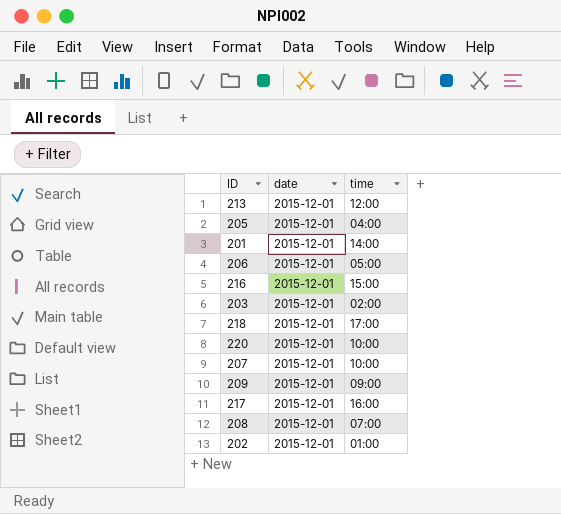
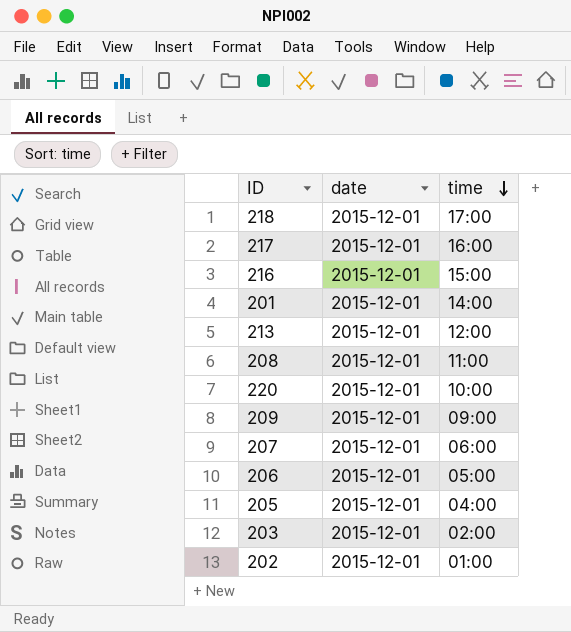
row order: none -> time descending
208 | time: 07:00 -> 11:00
207 | time: 10:00 -> 06:00

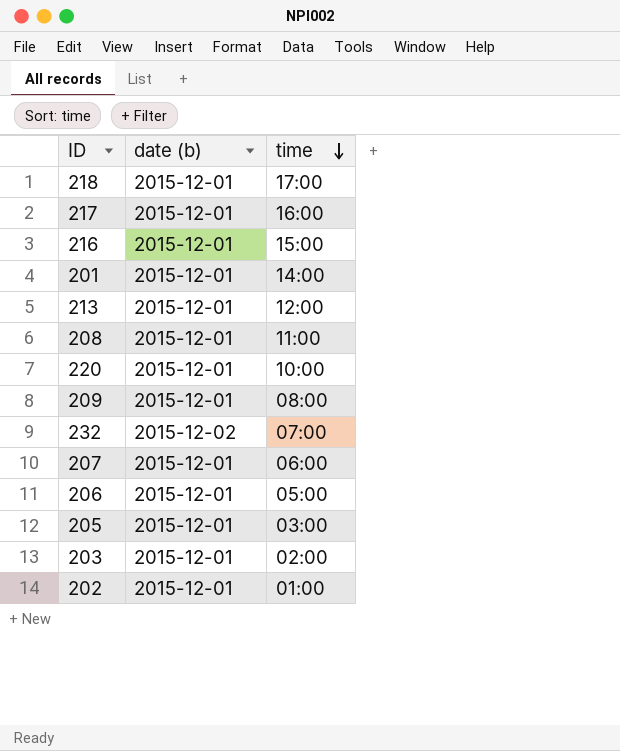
column name: date -> date (b)
209 | time: 09:00 -> 08:00
row 232: none -> 2015-12-02 | 07:00
205 | time: 04:00 -> 03:00

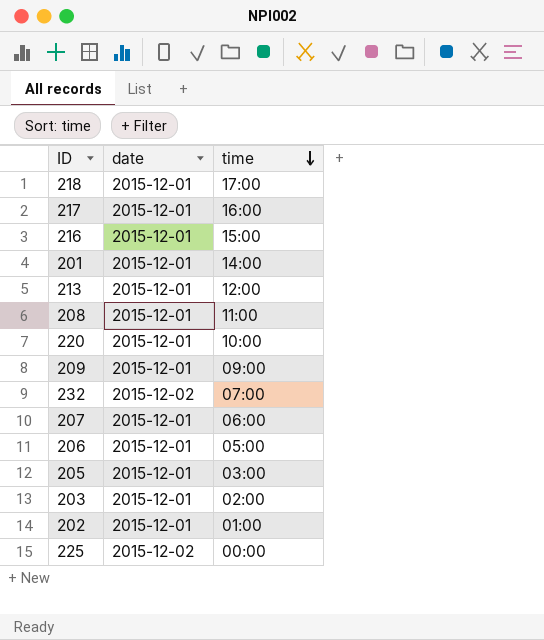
column name: date (b) -> date
209 | time: 08:00 -> 09:00
row 225: none -> 2015-12-02 | 00:00

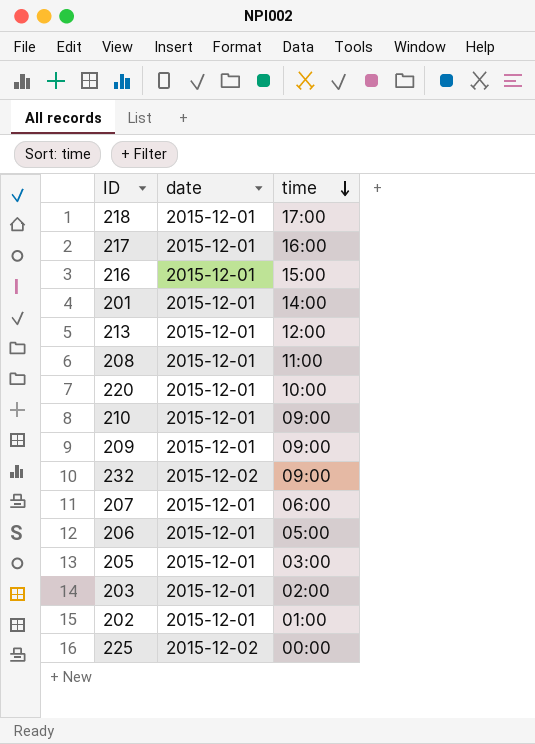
row 210: none -> 2015-12-01 | 09:00
232 | time: 07:00 -> 09:00

